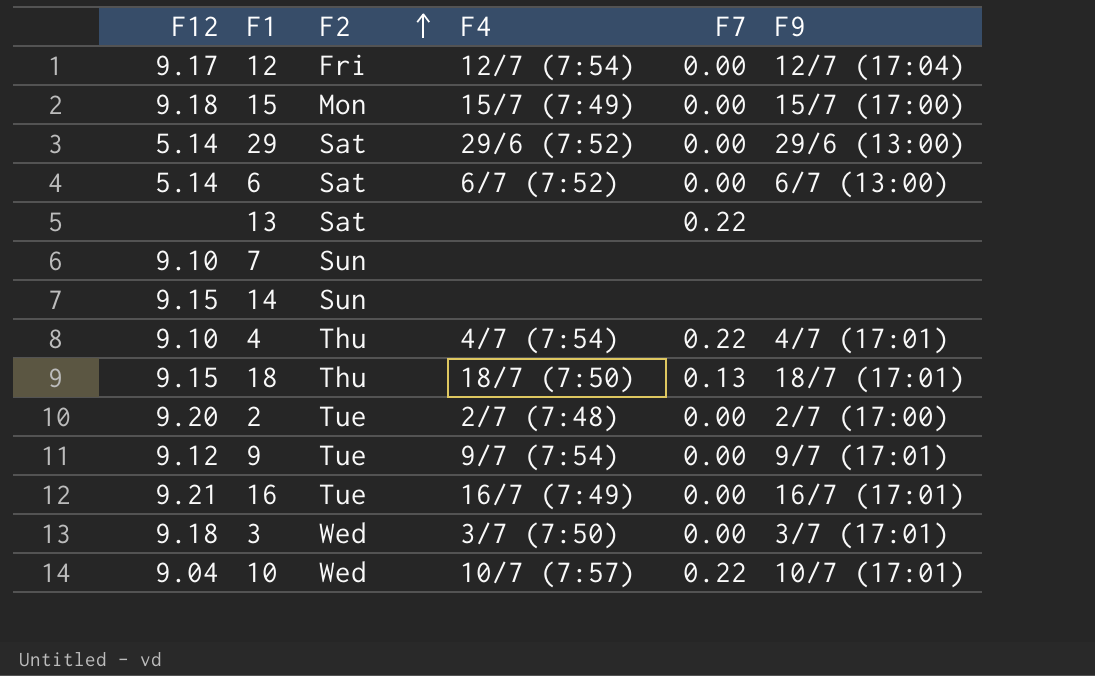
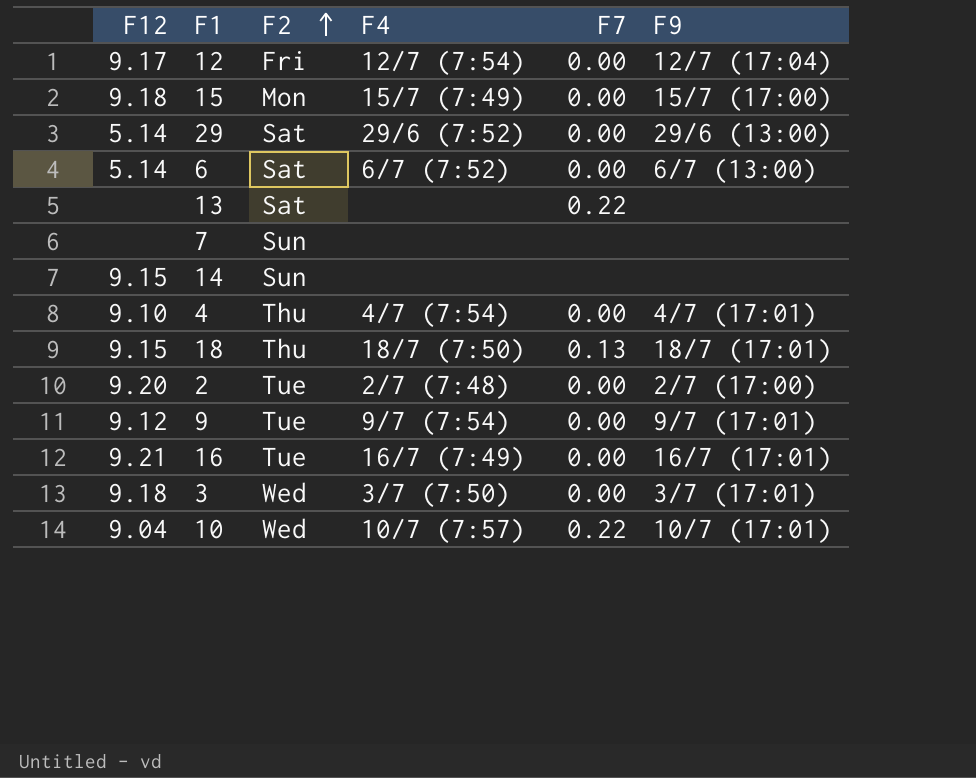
7 | F12: 9.10 -> none
4 | F7: 0.22 -> 0.00

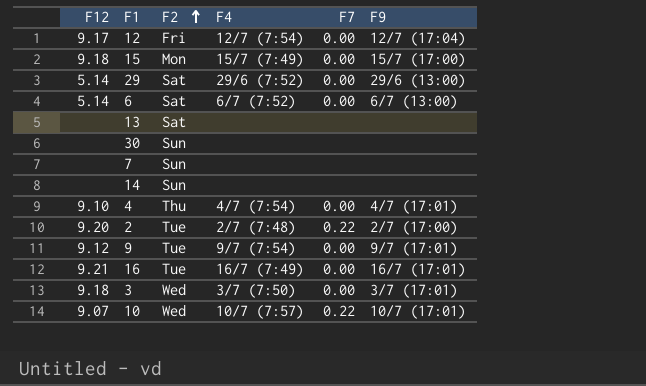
row 18: 9.15 | Thu | 18/7 (7:50) | 0.13 | 18/7 (17:01) -> none
13 | F7: 0.22 -> none
row 30: none -> none | Sun | none | none | none
14 | F12: 9.15 -> none
2 | F7: 0.00 -> 0.22
10 | F12: 9.04 -> 9.07

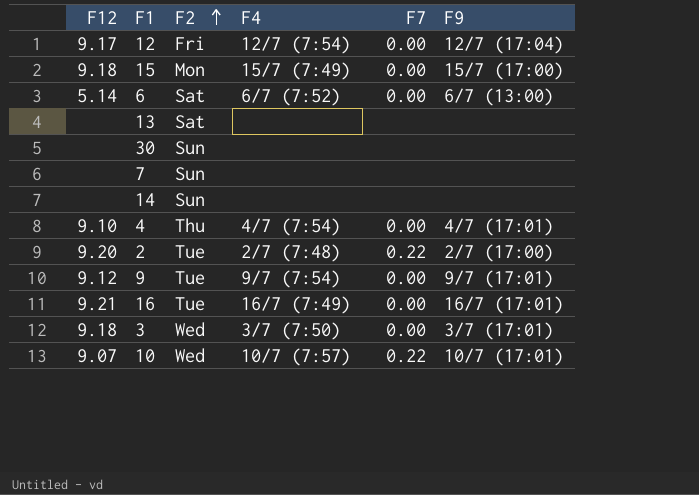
row 29: 5.14 | Sat | 29/6 (7:52) | 0.00 | 29/6 (13:00) -> none

